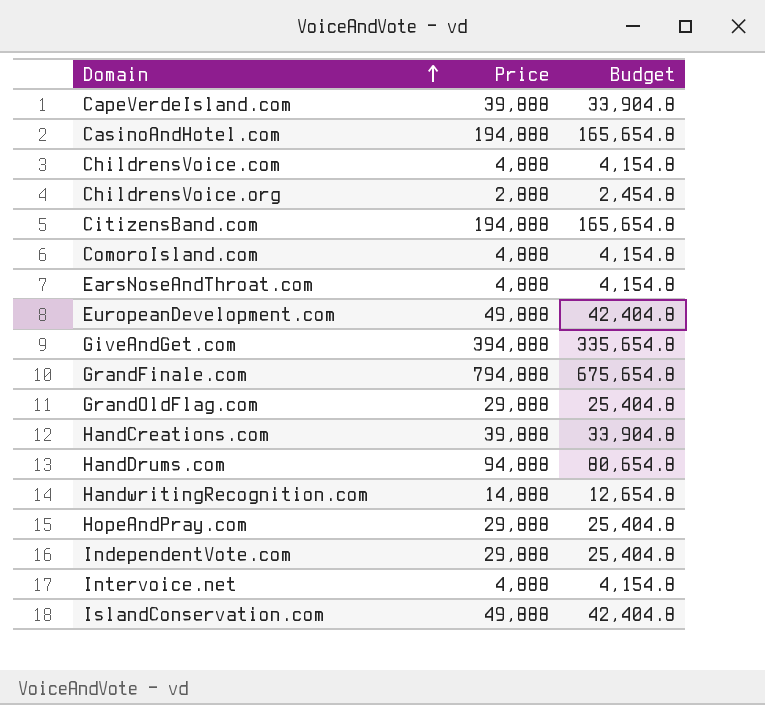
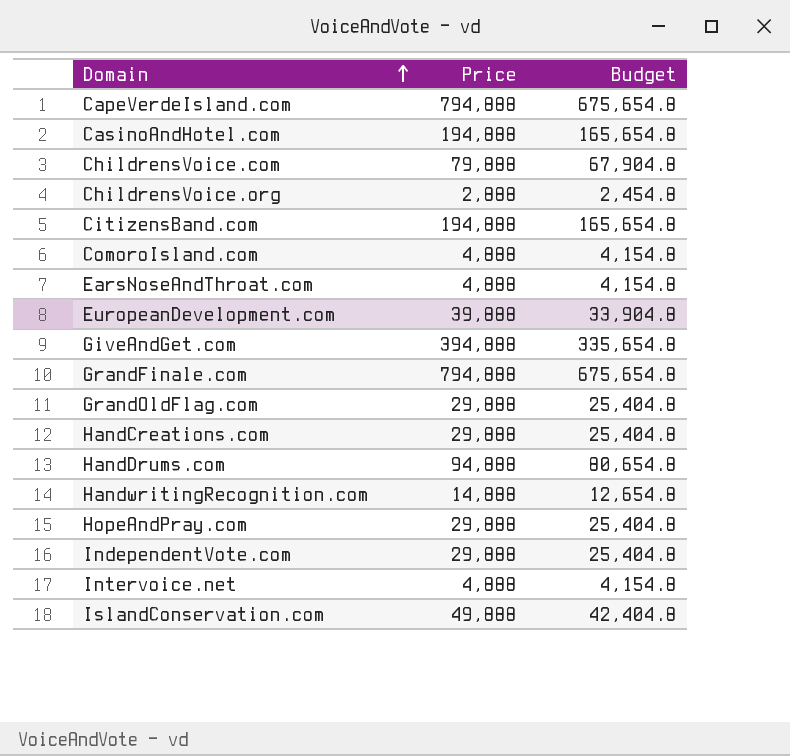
CapeVerdeIsland.com | Price: 39,888 -> 794,888
CapeVerdeIsland.com | Budget: 33,904.8 -> 675,654.8
ChildrensVoice.com | Price: 4,888 -> 79,888
ChildrensVoice.com | Budget: 4,154.8 -> 67,904.8
EuropeanDevelopment.com | Price: 49,888 -> 39,888
EuropeanDevelopment.com | Budget: 42,404.8 -> 33,904.8
HandCreations.com | Price: 39,888 -> 29,888
HandCreations.com | Budget: 33,904.8 -> 25,404.8

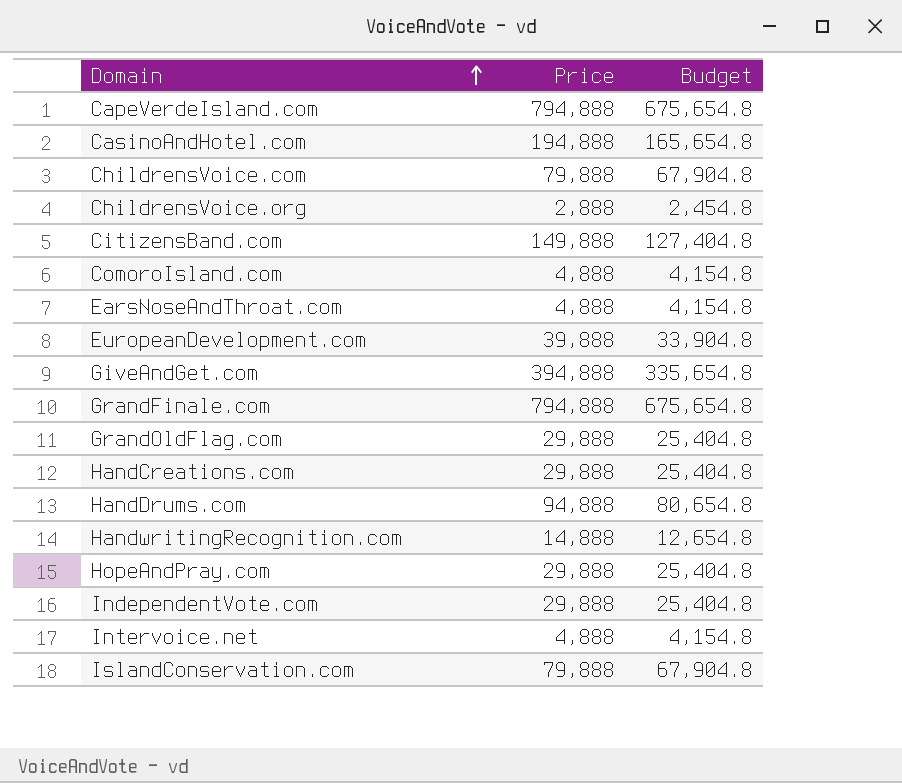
CitizensBand.com | Price: 194,888 -> 149,888
CitizensBand.com | Budget: 165,654.8 -> 127,404.8
IslandConservation.com | Price: 49,888 -> 79,888
IslandConservation.com | Budget: 42,404.8 -> 67,904.8

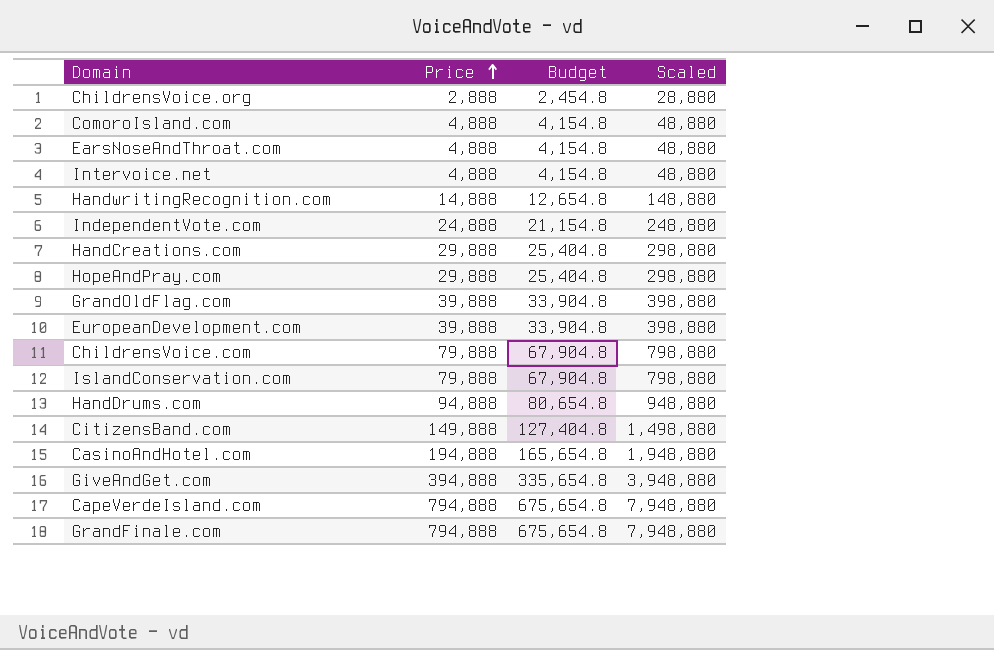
row order: Domain ascending -> Price ascending
column Scaled | formula: none -> [Price] * 10
IndependentVote.com | Price: 29,888 -> 24,888
IndependentVote.com | Budget: 25,404.8 -> 21,154.8
GrandOldFlag.com | Price: 29,888 -> 39,888
GrandOldFlag.com | Budget: 25,404.8 -> 33,904.8

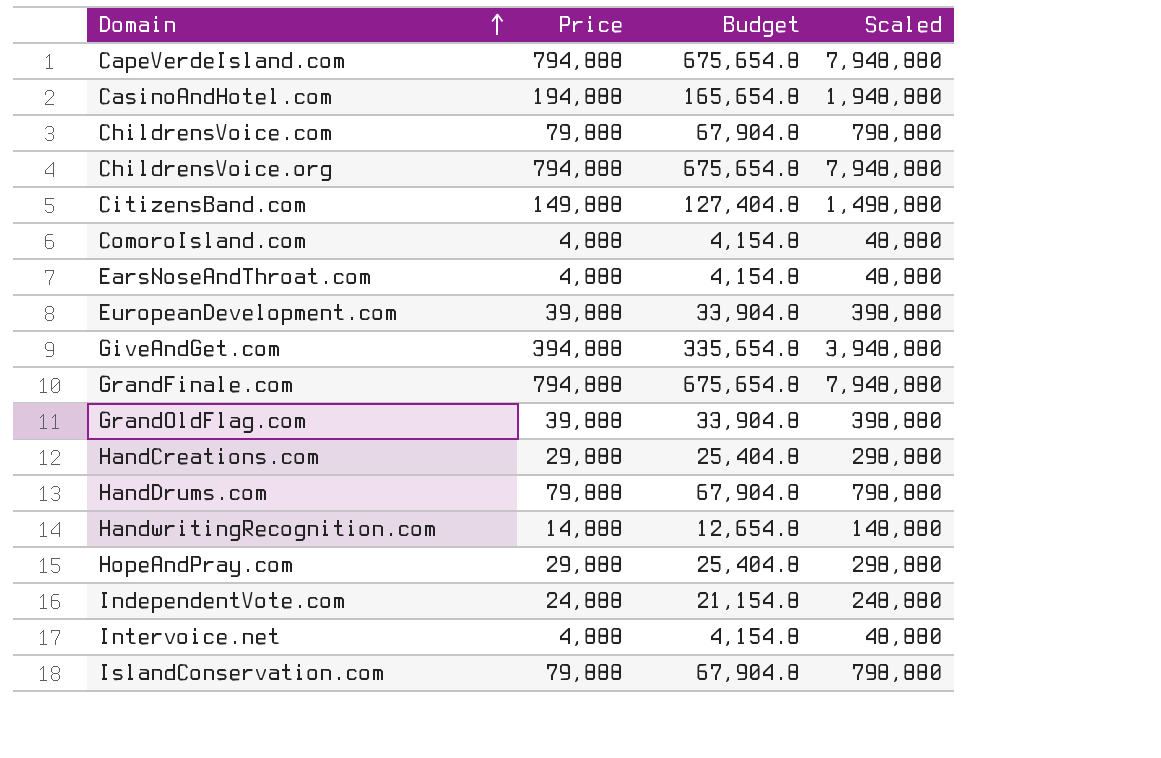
row order: Price ascending -> Domain ascending
ChildrensVoice.org | Price: 2,888 -> 794,888
ChildrensVoice.org | Budget: 2,454.8 -> 675,654.8
ChildrensVoice.org | Scaled: 28,880 -> 7,948,880
HandDrums.com | Price: 94,888 -> 79,888
HandDrums.com | Budget: 80,654.8 -> 67,904.8
HandDrums.com | Scaled: 948,880 -> 798,880

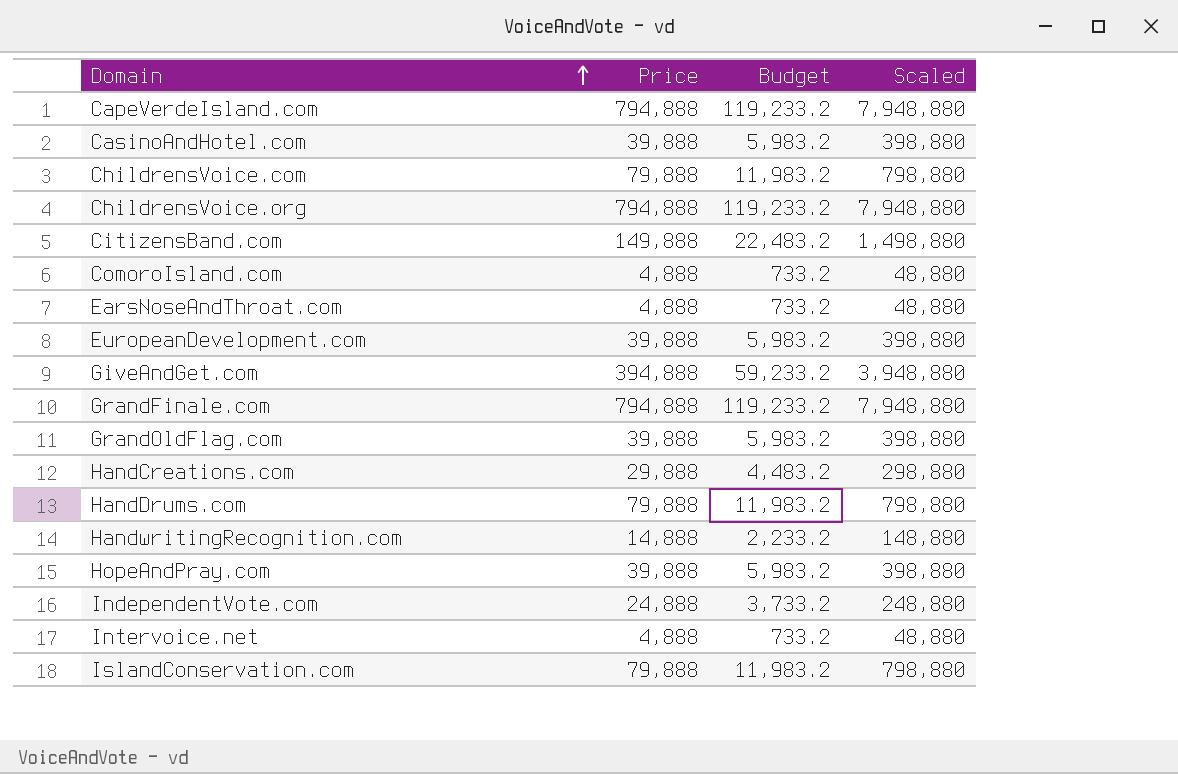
column Budget | formula: [Price] * 0.85 -> [Price] * 0.15
CasinoAndHotel.com | Price: 194,888 -> 39,888
CasinoAndHotel.com | Scaled: 1,948,880 -> 398,880
HopeAndPray.com | Price: 29,888 -> 39,888
HopeAndPray.com | Scaled: 298,880 -> 398,880

